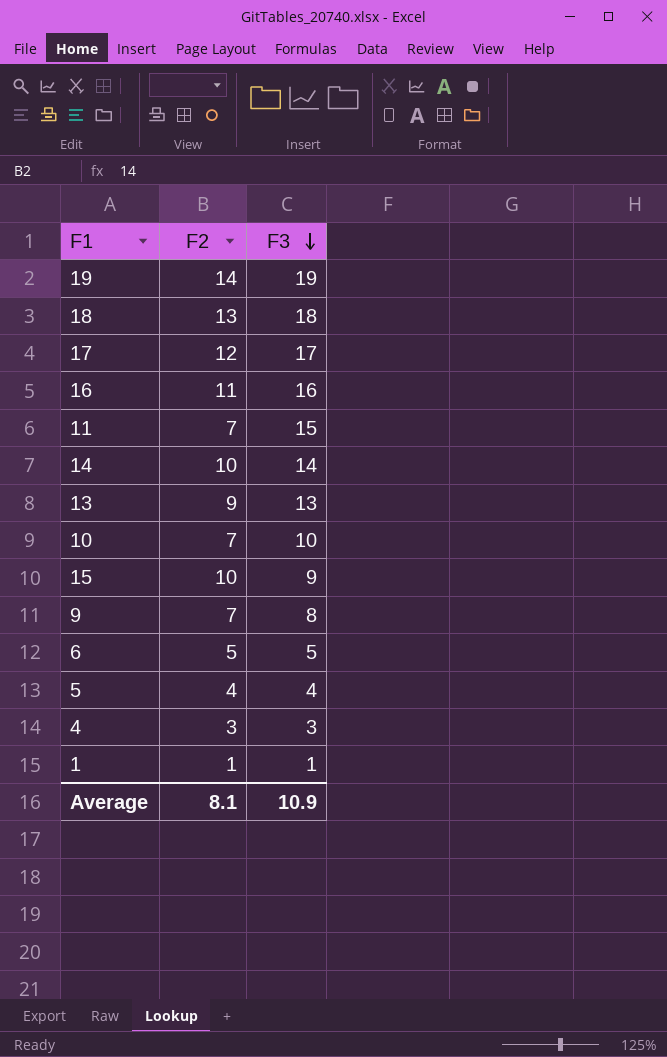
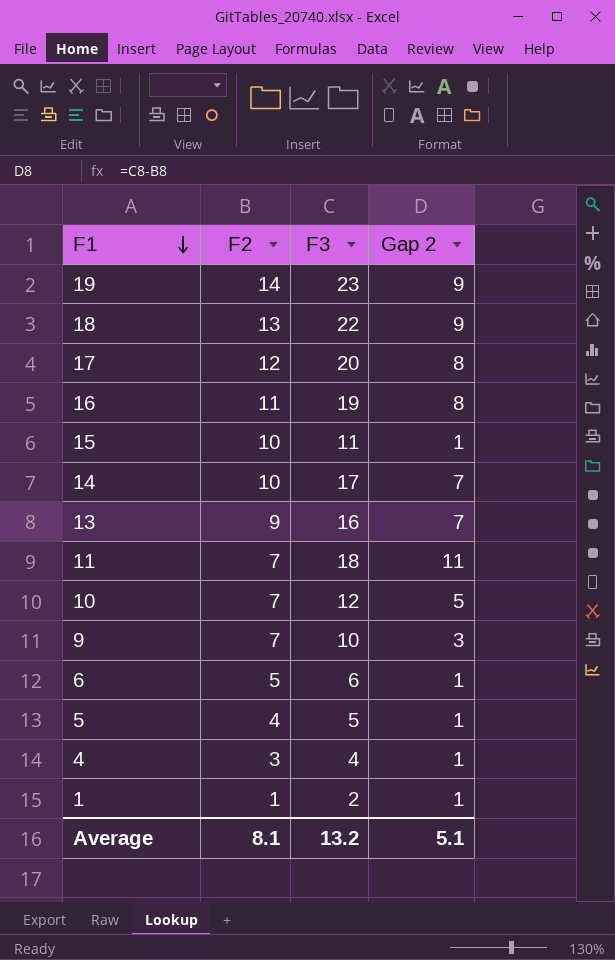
row order: F3 descending -> F1 descending
column Gap 2 | formula: none -> [F3] - [F2]
19 | F3: 19 -> 23
18 | F3: 18 -> 22
17 | F3: 17 -> 20
16 | F3: 16 -> 19
15 | F3: 9 -> 11
14 | F3: 14 -> 17
13 | F3: 13 -> 16
11 | F3: 15 -> 18
10 | F3: 10 -> 12
9 | F3: 8 -> 10
6 | F3: 5 -> 6
5 | F3: 4 -> 5
4 | F3: 3 -> 4
1 | F3: 1 -> 2
Average | F3: 10.9 -> 13.2

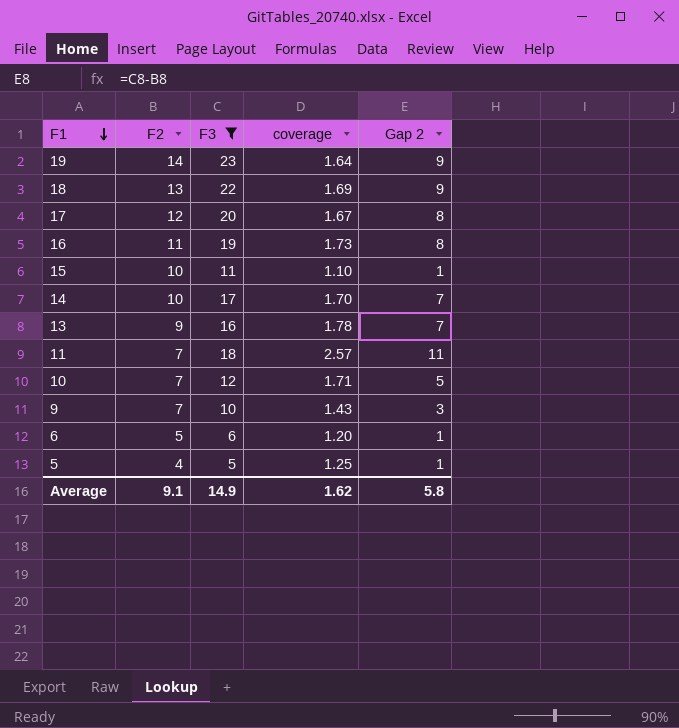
filter: none -> F3 >= 5
column coverage | formula: none -> [F3] / [F2]
Average | F2: 8.1 -> 9.1
Average | F3: 13.2 -> 14.9
Average | Gap 2: 5.1 -> 5.8

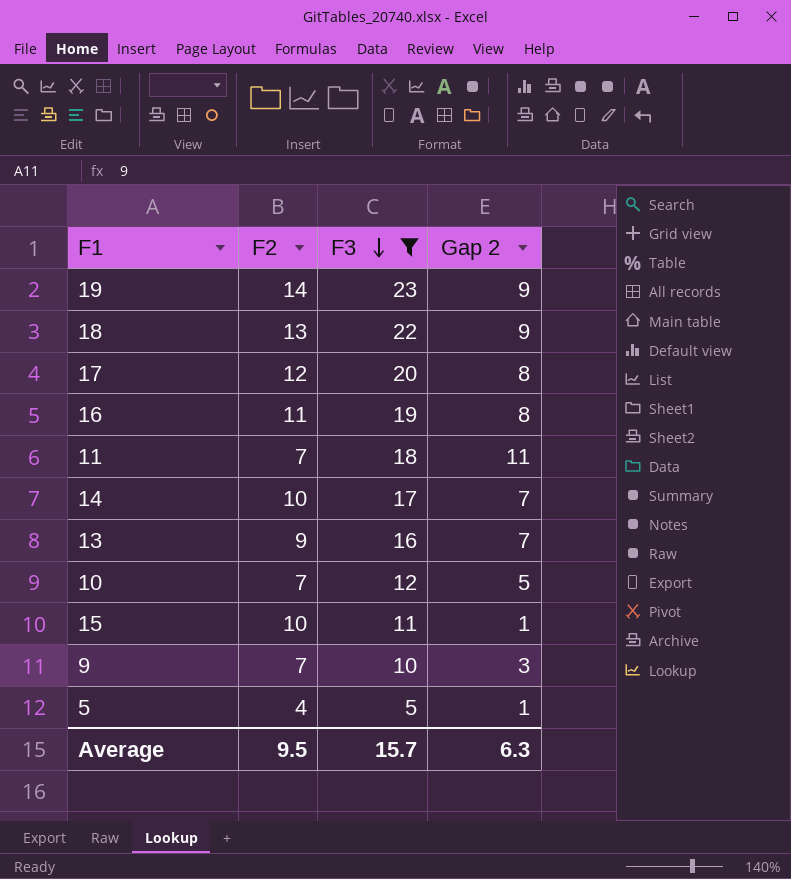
row order: F1 descending -> F3 descending
column coverage | formula: [F3] / [F2] -> none
row 6: 5 | 6 | 1.20 | 1 -> none
Average | F2: 9.1 -> 9.5
Average | F3: 14.9 -> 15.7
Average | Gap 2: 5.8 -> 6.3

